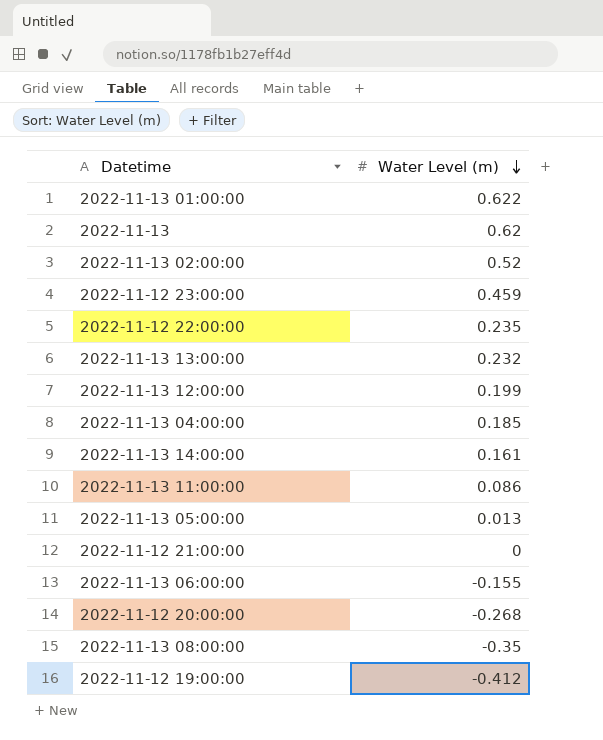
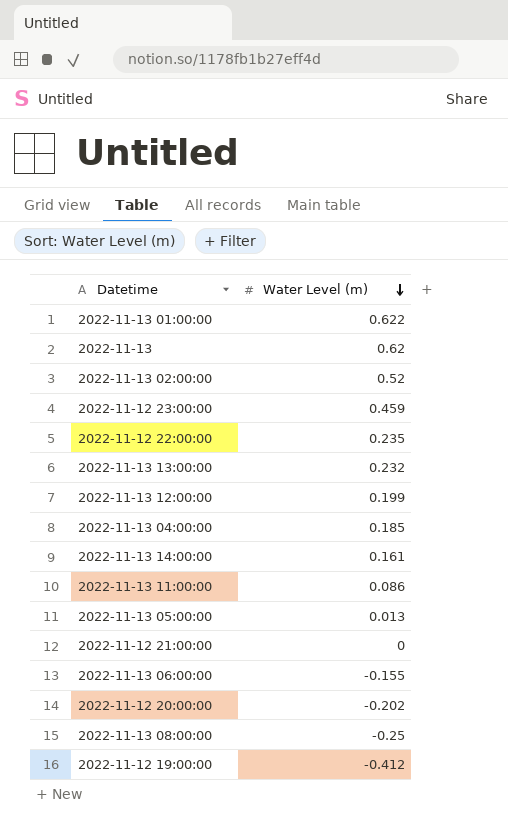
2022-11-12 20:00:00 | Water Level (m): -0.268 -> -0.202
2022-11-13 08:00:00 | Water Level (m): -0.35 -> -0.25

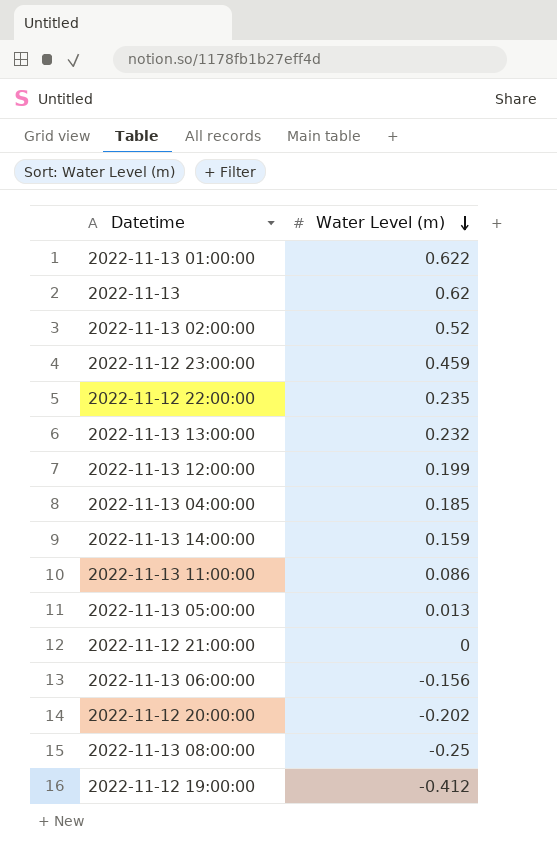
2022-11-13 14:00:00 | Water Level (m): 0.161 -> 0.159
2022-11-13 06:00:00 | Water Level (m): -0.155 -> -0.156

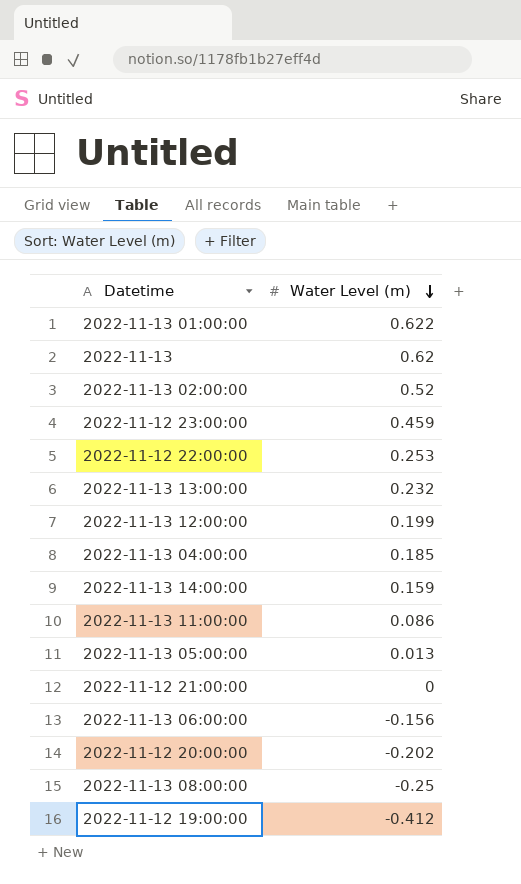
2022-11-12 22:00:00 | Water Level (m): 0.235 -> 0.253

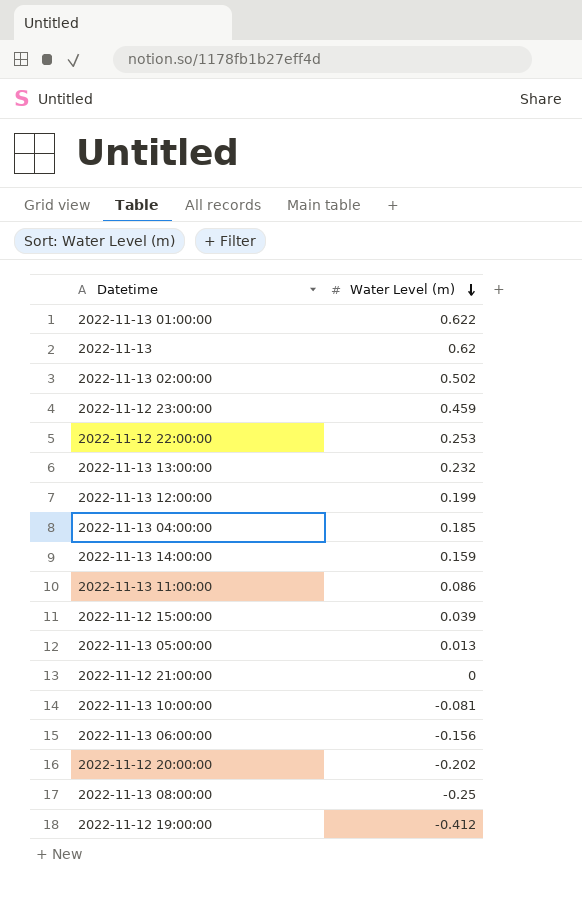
2022-11-13 02:00:00 | Water Level (m): 0.52 -> 0.502
row 2022-11-12 15:00:00: none -> 0.039
row 2022-11-13 10:00:00: none -> -0.081

